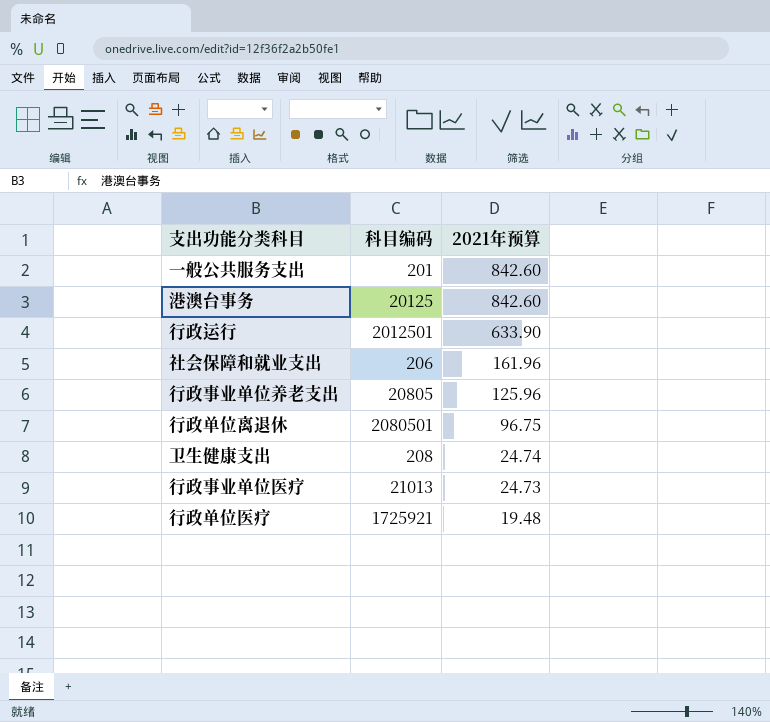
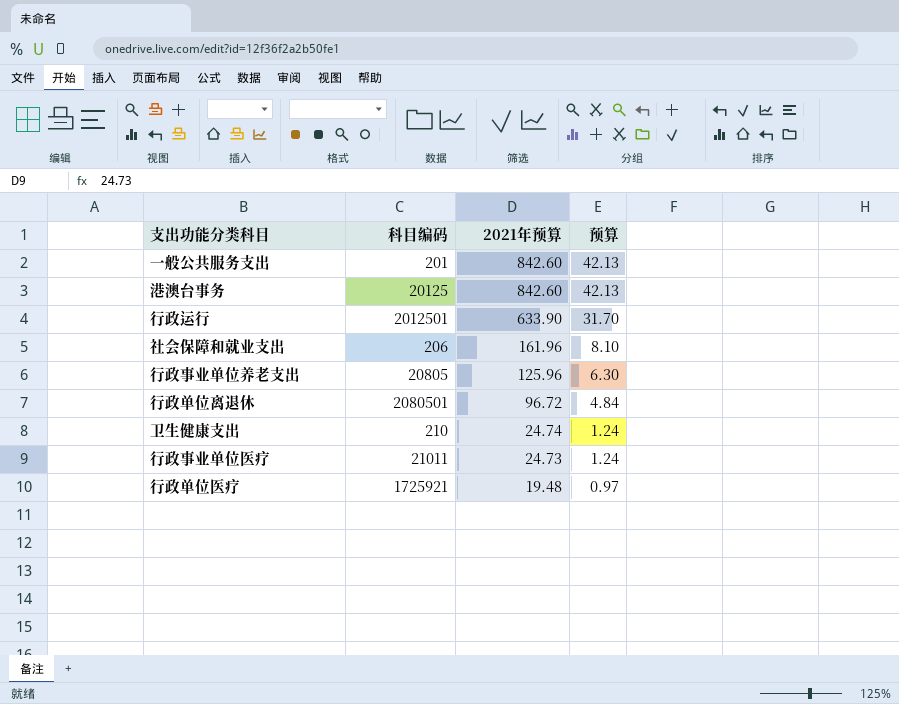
column 预算 | formula: none -> [2021年预算] * 0.05
行政单位离退休 | 2021年预算: 96.75 -> 96.72
卫生健康支出 | 科目编码: 208 -> 210
行政事业单位医疗 | 科目编码: 21013 -> 21011

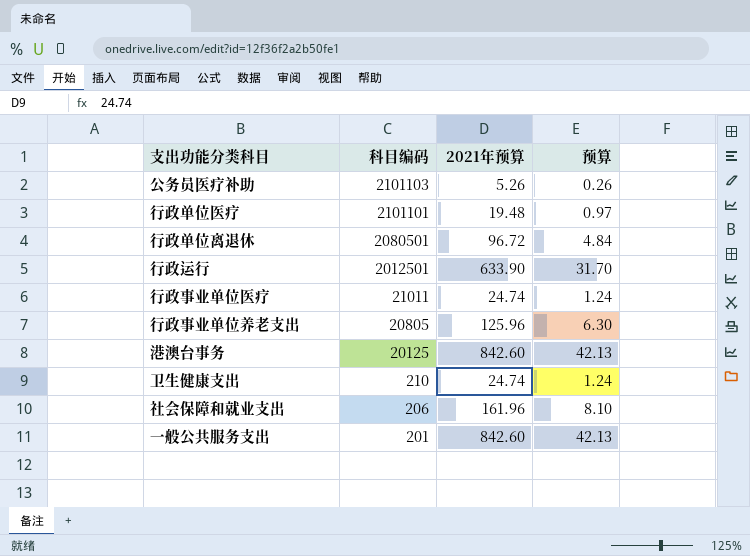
row order: 2021年预算 descending -> 科目编码 descending
row 公务员医疗补助: none -> 2101103 | 5.26 | 0.26
行政单位医疗 | 科目编码: 1725921 -> 2101101
行政事业单位医疗 | 2021年预算: 24.73 -> 24.74

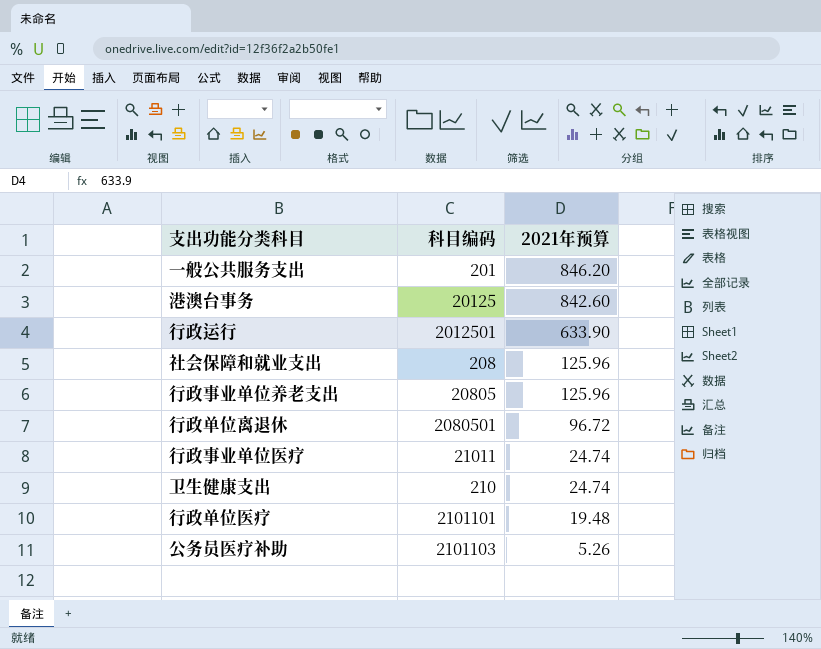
row order: 科目编码 descending -> 2021年预算 descending
column 预算 | formula: [2021年预算] * 0.05 -> none
一般公共服务支出 | 2021年预算: 842.60 -> 846.20
社会保障和就业支出 | 科目编码: 206 -> 208
社会保障和就业支出 | 2021年预算: 161.96 -> 125.96

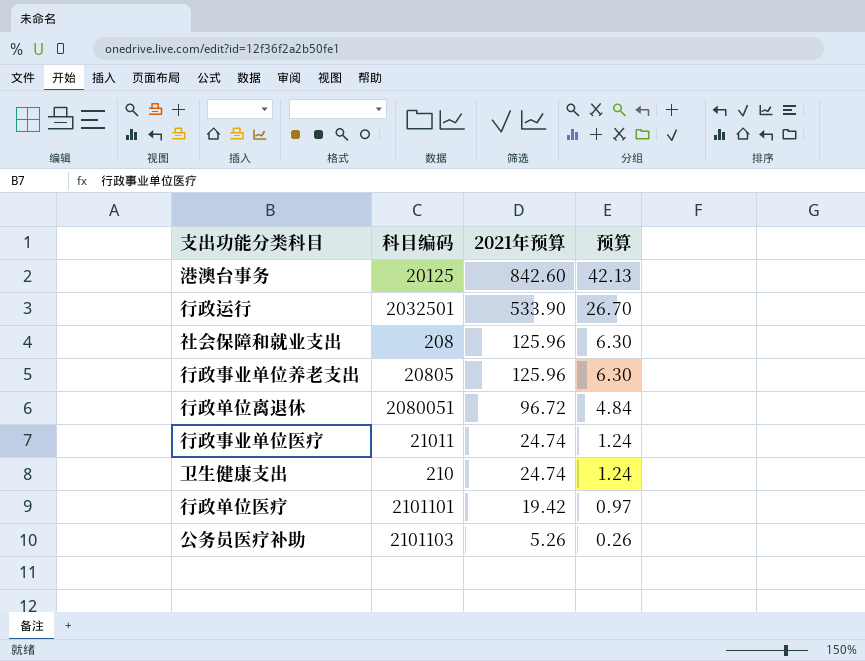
column 预算 | formula: none -> [2021年预算] * 0.05
row 一般公共服务支出: 201 | 846.20 -> none
行政运行 | 科目编码: 2012501 -> 2032501
行政运行 | 2021年预算: 633.90 -> 533.90
行政单位离退休 | 科目编码: 2080501 -> 2080051
行政单位医疗 | 2021年预算: 19.48 -> 19.42

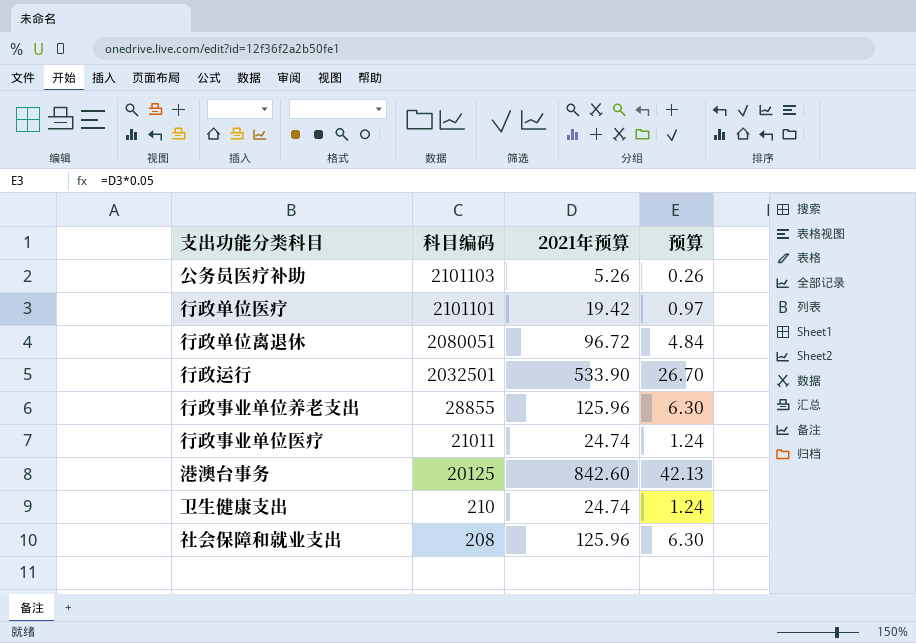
row order: 2021年预算 descending -> 科目编码 descending
行政事业单位养老支出 | 科目编码: 20805 -> 28855

